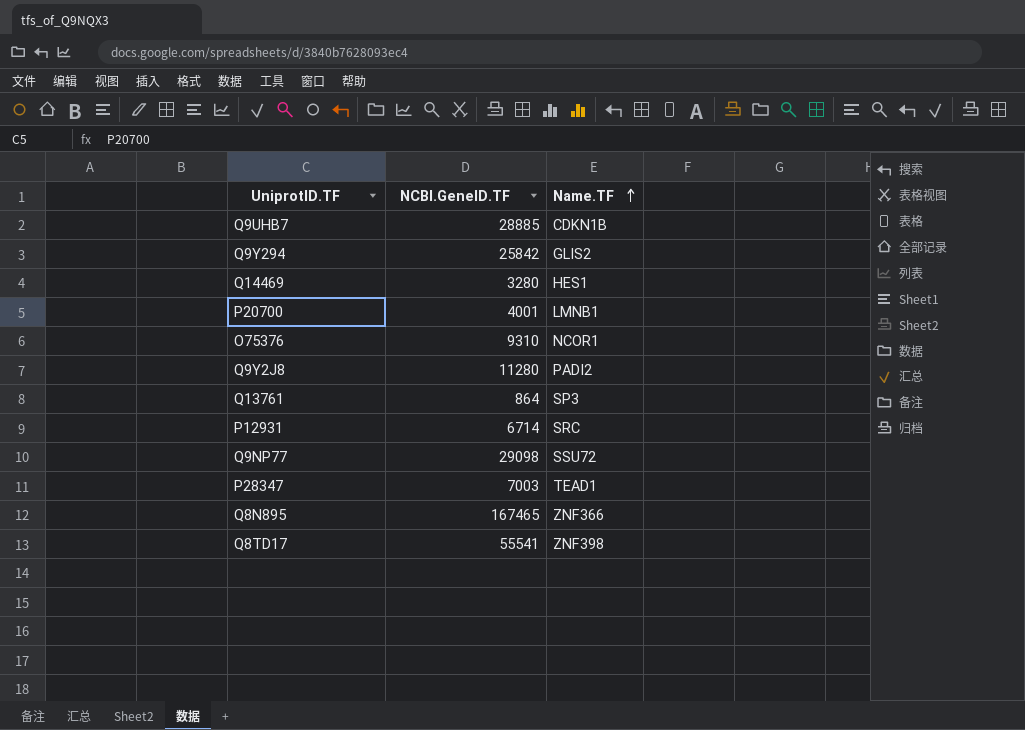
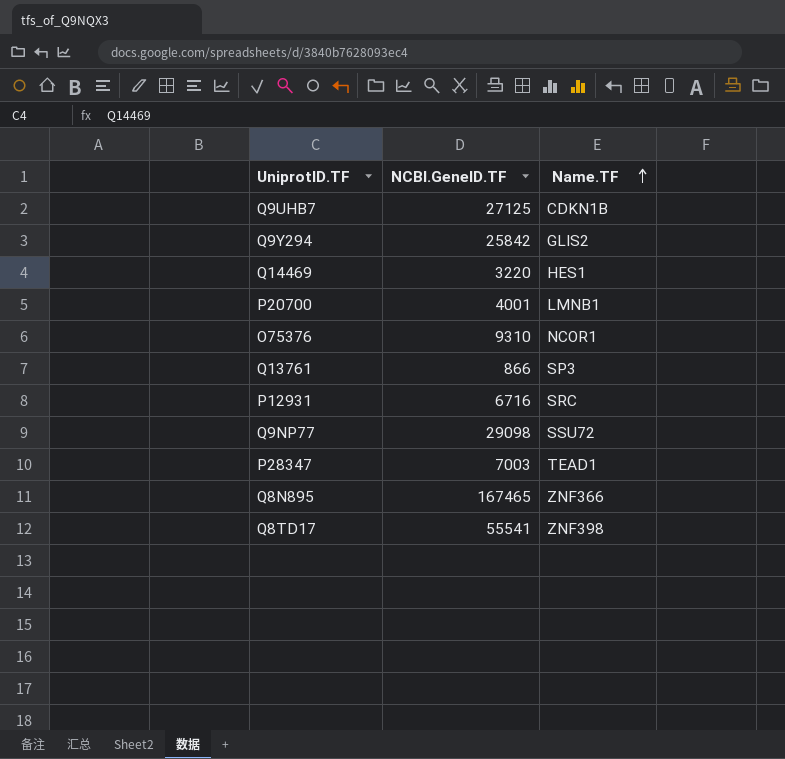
row Q9Y2J8: 11280 | PADI2 -> none
Q9UHB7 | NCBI.GeneID.TF: 28885 -> 27125
Q14469 | NCBI.GeneID.TF: 3280 -> 3220
Q13761 | NCBI.GeneID.TF: 864 -> 866
P12931 | NCBI.GeneID.TF: 6714 -> 6716

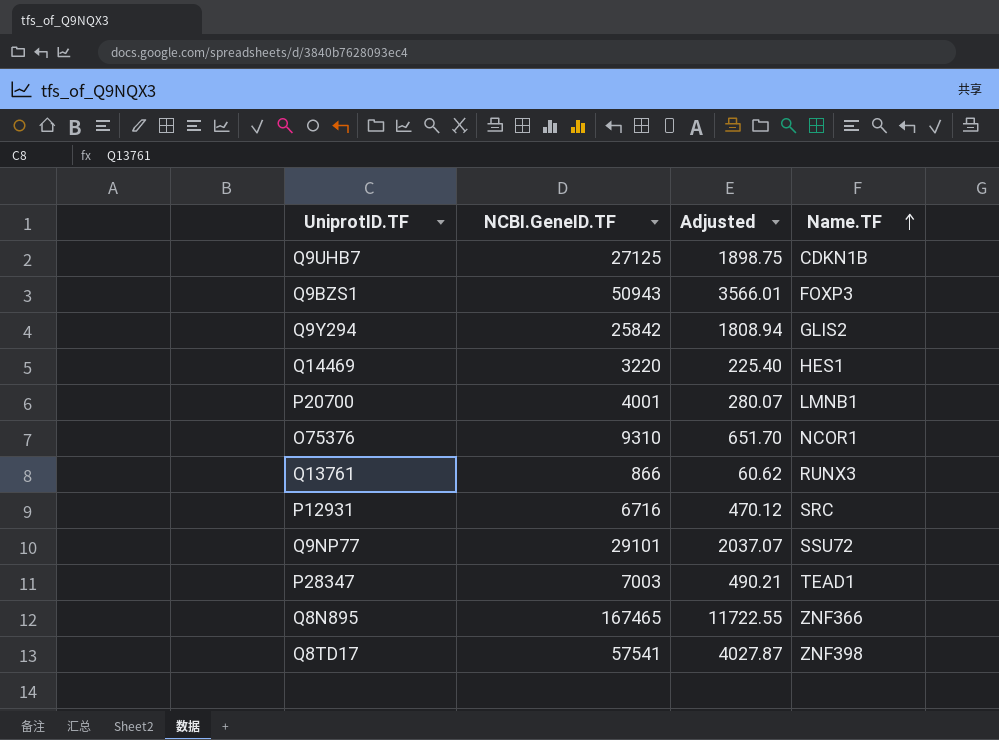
column Adjusted | formula: none -> [NCBI.GeneID.TF] * 0.07
row Q9BZS1: none -> 50943 | 3566.01 | FOXP3
Q13761 | Name.TF: SP3 -> RUNX3
Q9NP77 | NCBI.GeneID.TF: 29098 -> 29101
Q8TD17 | NCBI.GeneID.TF: 55541 -> 57541

